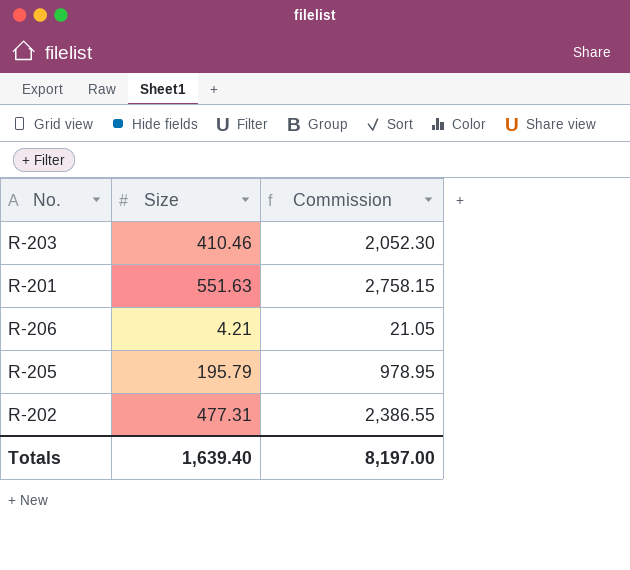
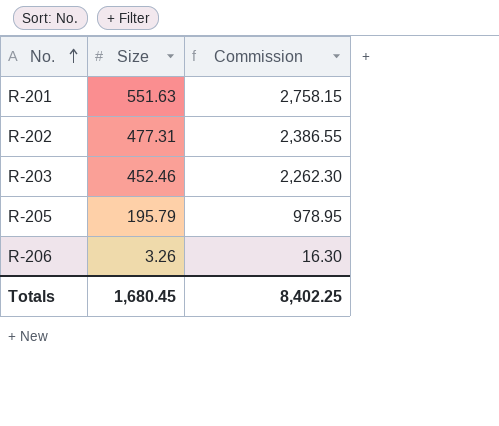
row order: none -> No. ascending
R-203 | Size: 410.46 -> 452.46
R-203 | Commission: 2,052.30 -> 2,262.30
R-206 | Size: 4.21 -> 3.26
R-206 | Commission: 21.05 -> 16.30
Totals | Size: 1,639.40 -> 1,680.45
Totals | Commission: 8,197.00 -> 8,402.25

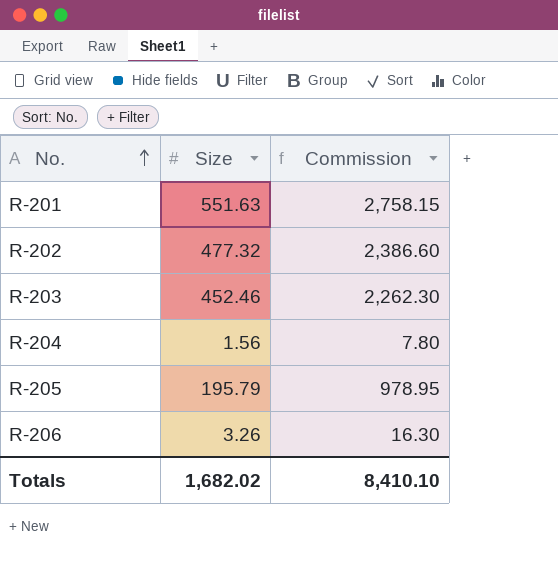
R-202 | Size: 477.31 -> 477.32
R-202 | Commission: 2,386.55 -> 2,386.60
row R-204: none -> 1.56 | 7.80
Totals | Size: 1,680.45 -> 1,682.02
Totals | Commission: 8,402.25 -> 8,410.10

